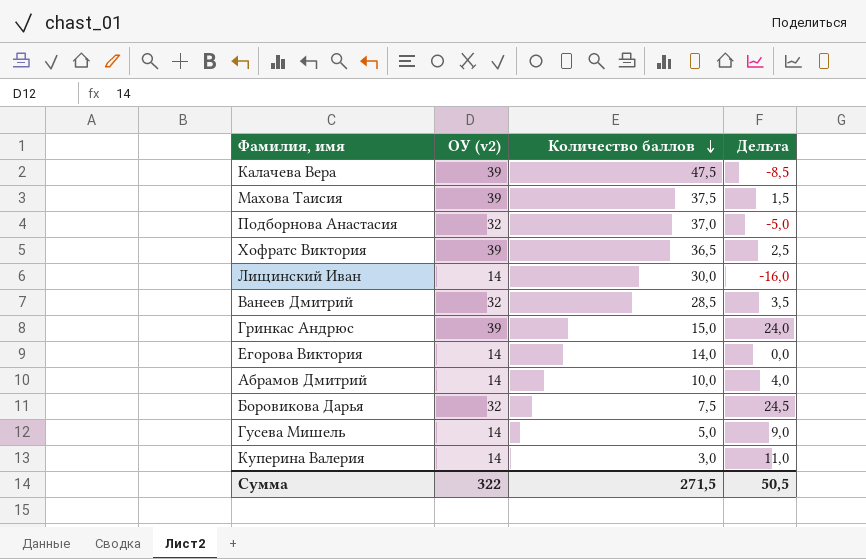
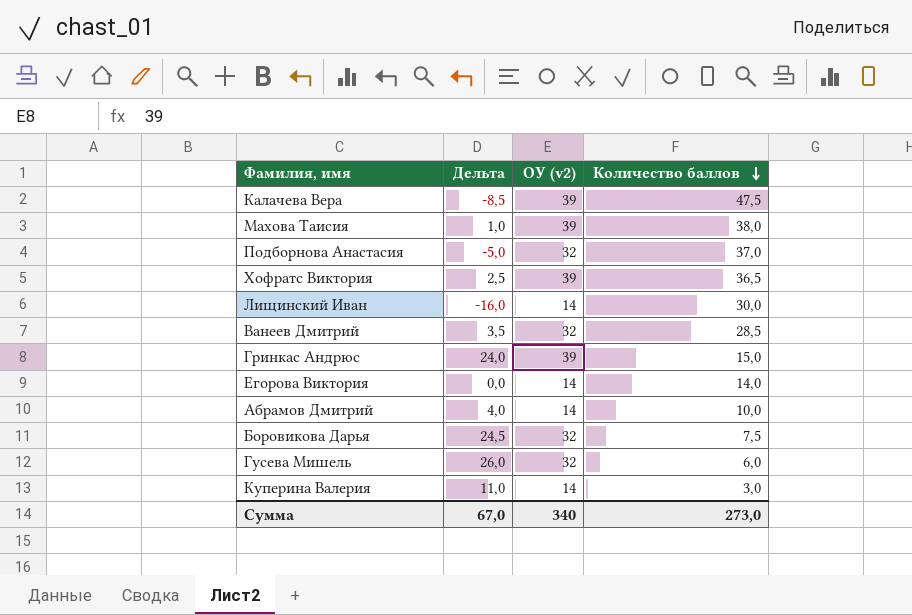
column Дельта | position: 4 -> 2
Махова Таисия | Дельта: 1,5 -> 1,0
Махова Таисия | Количество баллов: 37,5 -> 38,0
Гусева Мишель | Дельта: 9,0 -> 26,0
Гусева Мишель | ОУ (v2): 14 -> 32
Гусева Мишель | Количество баллов: 5,0 -> 6,0
Сумма | Дельта: 50,5 -> 67,0
Сумма | ОУ (v2): 322 -> 340
Сумма | Количество баллов: 271,5 -> 273,0

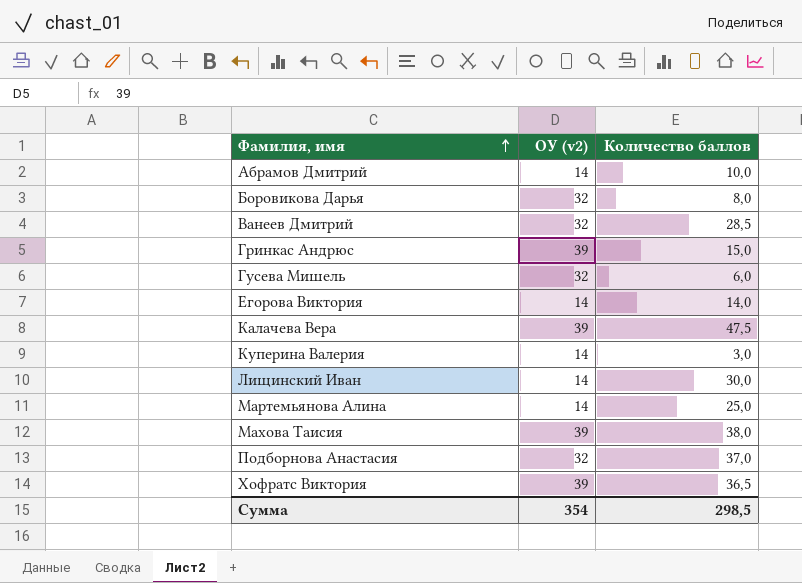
row order: Количество баллов descending -> Фамилия, имя ascending
column Дельта | formula: [ОУ (v2)] - [Количество баллов] -> none
Боровикова Дарья | Количество баллов: 7,5 -> 8,0
row Мартемьянова Алина: none -> 14 | 25,0
Сумма | ОУ (v2): 340 -> 354
Сумма | Количество баллов: 273,0 -> 298,5

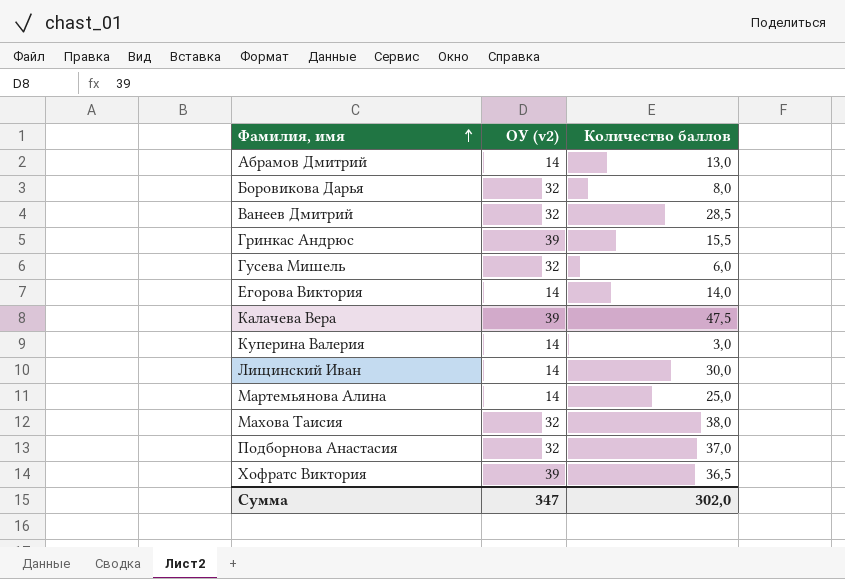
Абрамов Дмитрий | Количество баллов: 10,0 -> 13,0
Гринкас Андрюс | Количество баллов: 15,0 -> 15,5
Махова Таисия | ОУ (v2): 39 -> 32
Сумма | ОУ (v2): 354 -> 347
Сумма | Количество баллов: 298,5 -> 302,0

